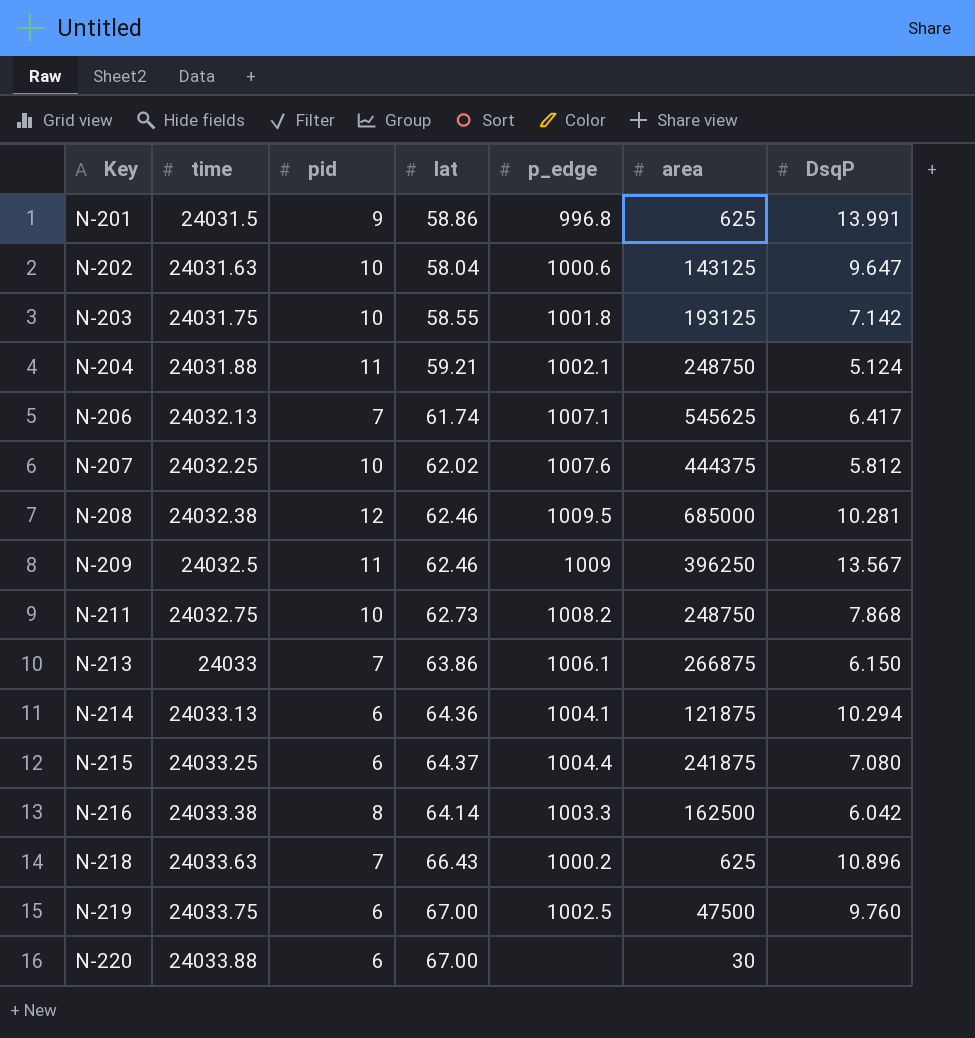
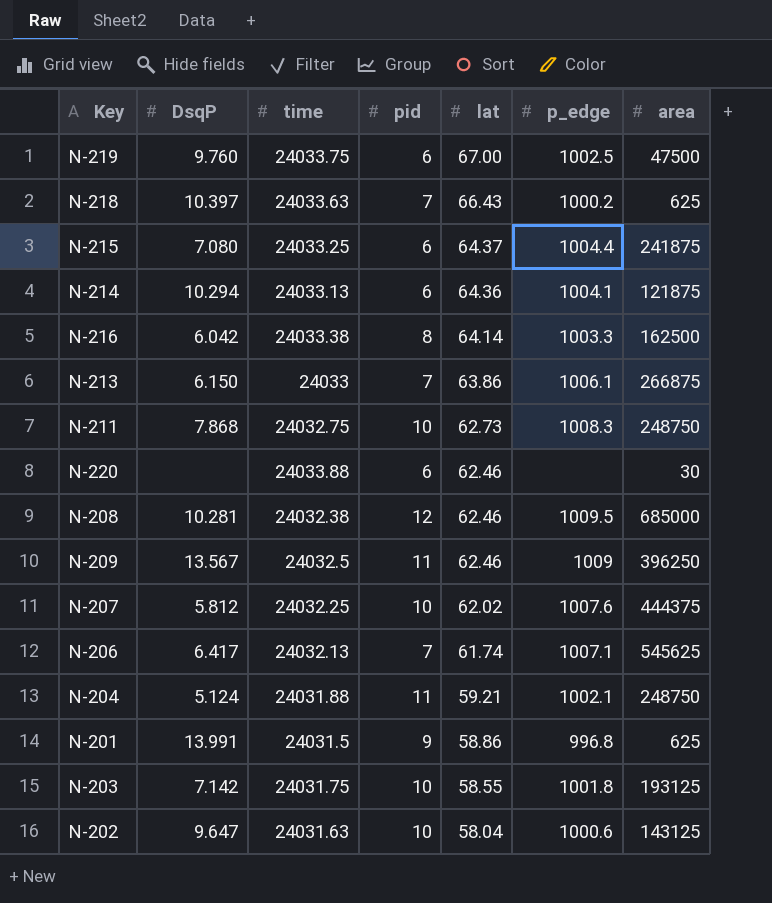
row order: Key ascending -> lat descending
column DsqP | position: 7 -> 2
N-218 | DsqP: 10.896 -> 10.397
N-211 | p_edge: 1008.2 -> 1008.3
N-220 | lat: 67.00 -> 62.46

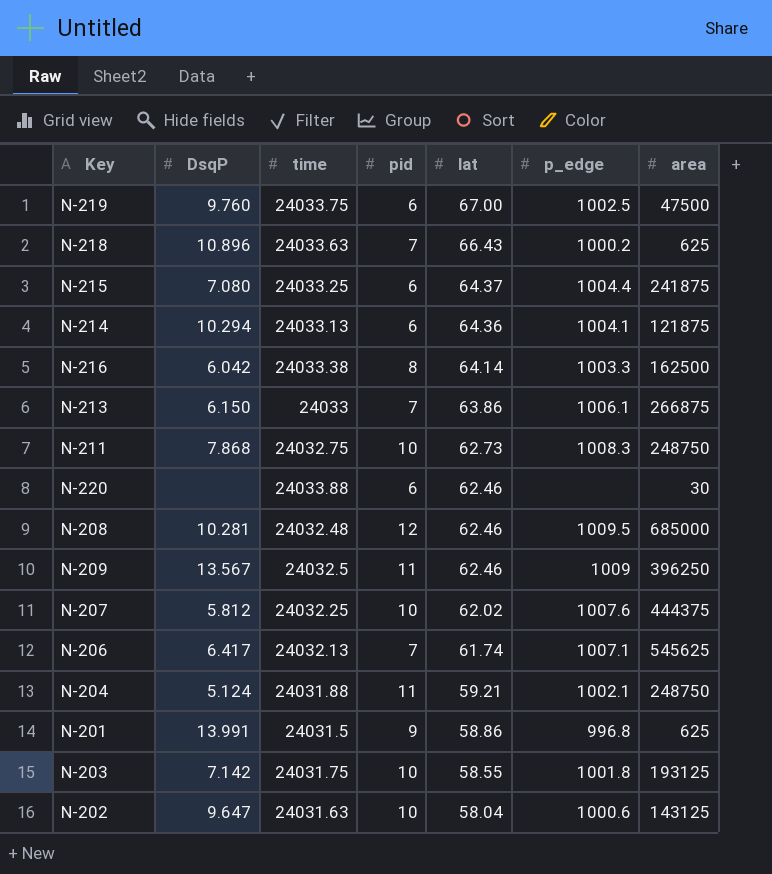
N-218 | DsqP: 10.397 -> 10.896
N-208 | time: 24032.38 -> 24032.48

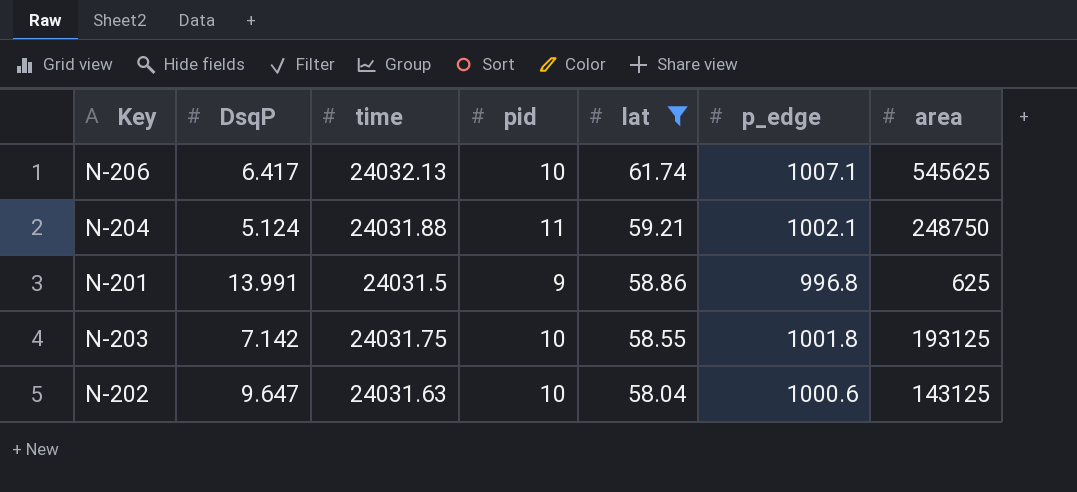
filter: none -> lat <= 61.74
N-206 | pid: 7 -> 10

